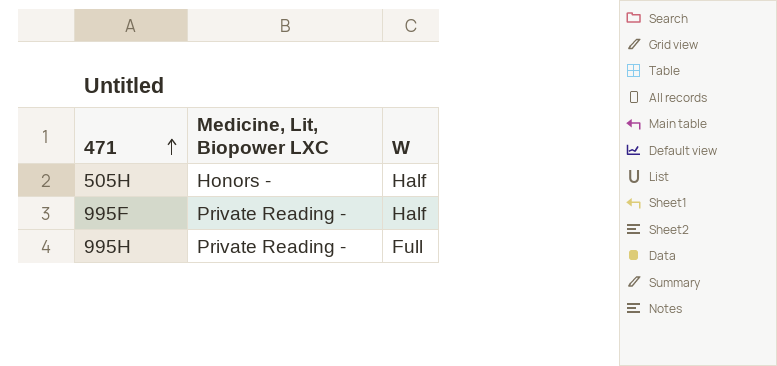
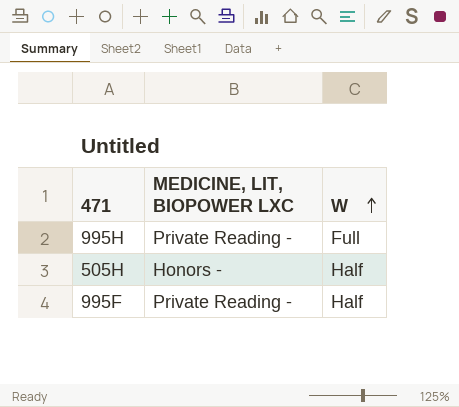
row order: 471 ascending -> W ascending
column name: Medicine, Lit, Biopower LXC -> MEDICINE, LIT, BIOPOWER LXC

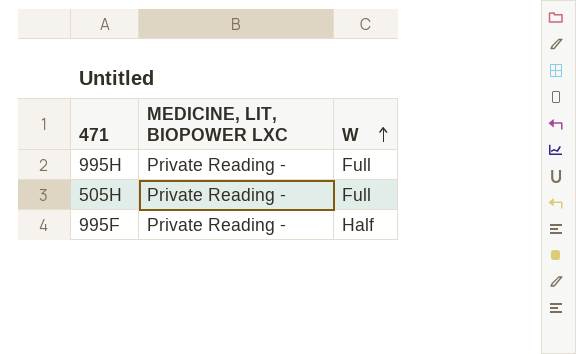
505H | MEDICINE, LIT, BIOPOWER LXC: Honors - -> Private Reading -
505H | W: Half -> Full

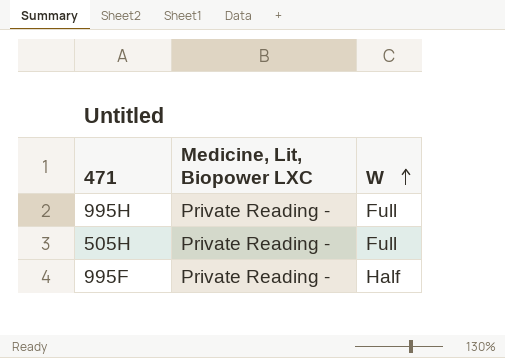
column name: MEDICINE, LIT, BIOPOWER LXC -> Medicine, Lit, Biopower LXC

